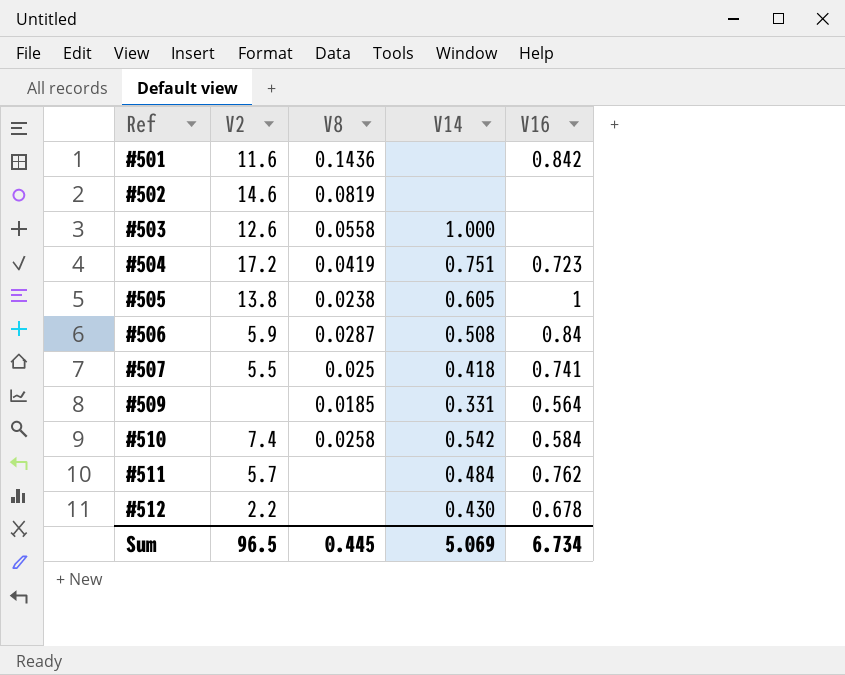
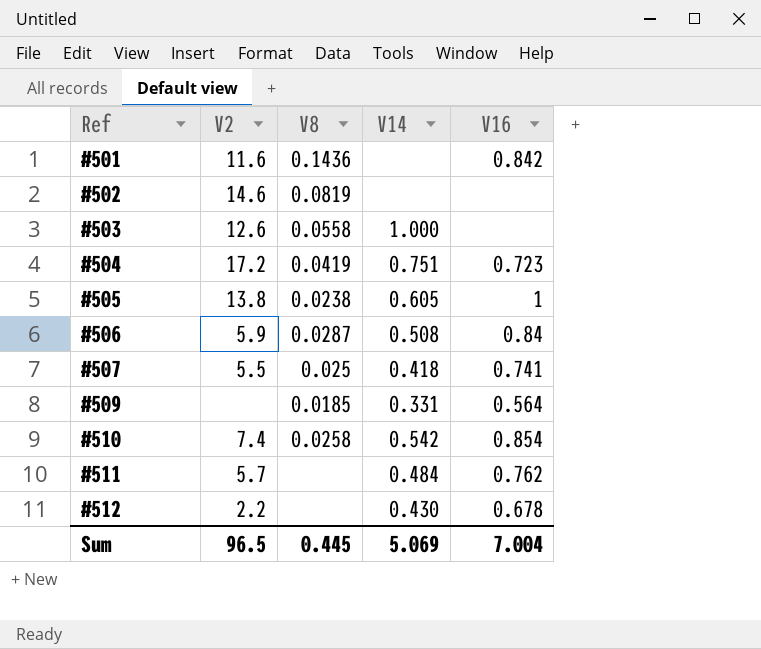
#510 | V16: 0.584 -> 0.854
Sum | V16: 6.734 -> 7.004

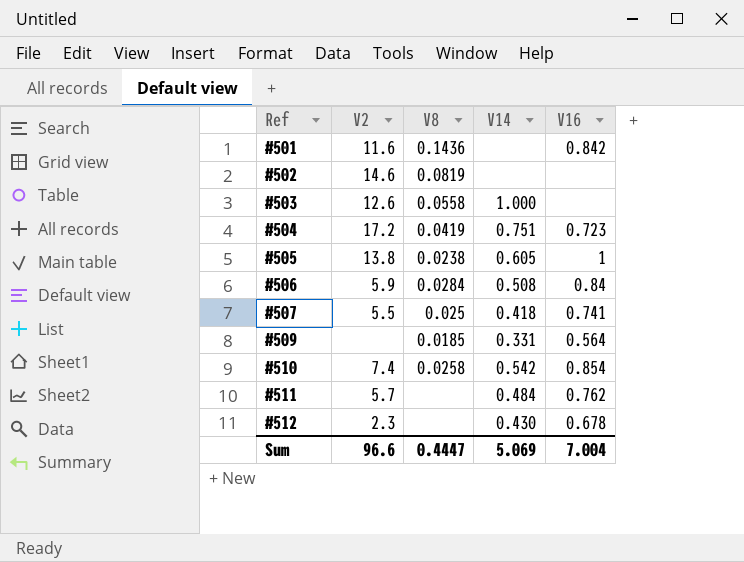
#506 | V8: 0.0287 -> 0.0284
#512 | V2: 2.2 -> 2.3
Sum | V2: 96.5 -> 96.6
Sum | V8: 0.445 -> 0.4447

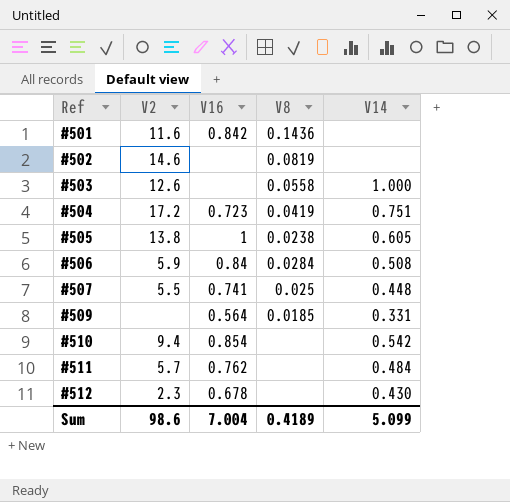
column V16 | position: 5 -> 3
#507 | V14: 0.418 -> 0.448
#510 | V2: 7.4 -> 9.4
#510 | V8: 0.0258 -> none
Sum | V2: 96.6 -> 98.6
Sum | V8: 0.4447 -> 0.4189
Sum | V14: 5.069 -> 5.099

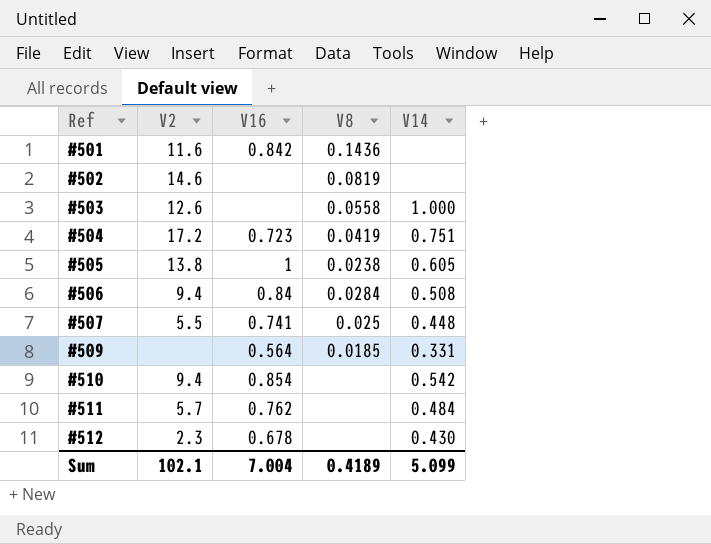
#506 | V2: 5.9 -> 9.4
Sum | V2: 98.6 -> 102.1

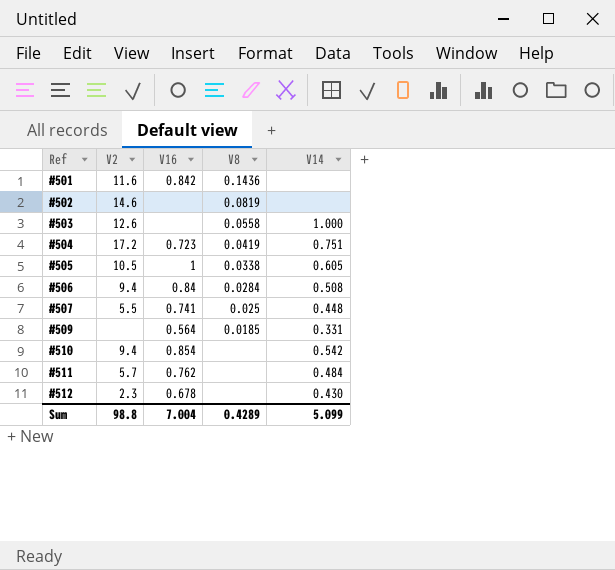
#505 | V2: 13.8 -> 10.5
#505 | V8: 0.0238 -> 0.0338
Sum | V2: 102.1 -> 98.8
Sum | V8: 0.4189 -> 0.4289

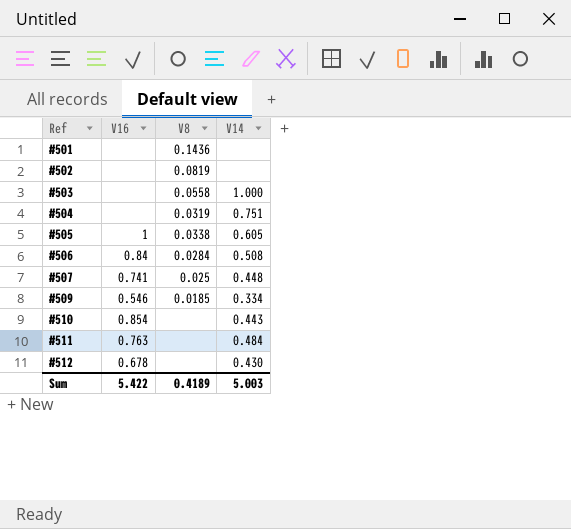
column V2 | position: 2 -> none
#501 | V16: 0.842 -> none
#504 | V16: 0.723 -> none
#504 | V8: 0.0419 -> 0.0319
#509 | V16: 0.564 -> 0.546
#509 | V14: 0.331 -> 0.334
#510 | V14: 0.542 -> 0.443
#511 | V16: 0.762 -> 0.763
Sum | V16: 7.004 -> 5.422
Sum | V8: 0.4289 -> 0.4189
Sum | V14: 5.099 -> 5.003

